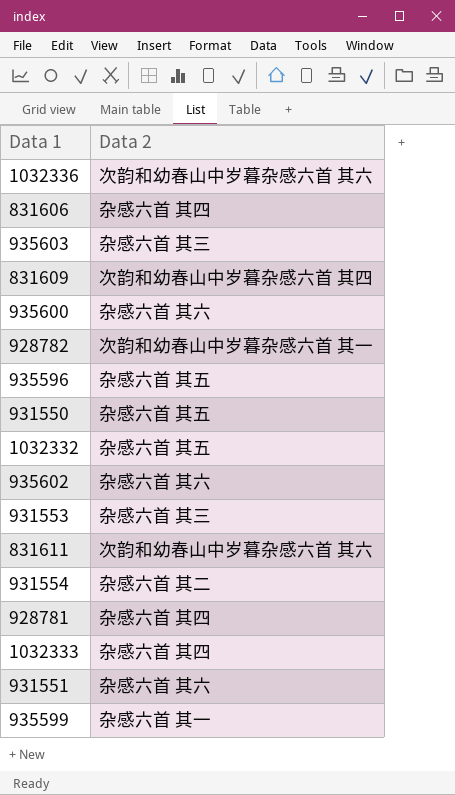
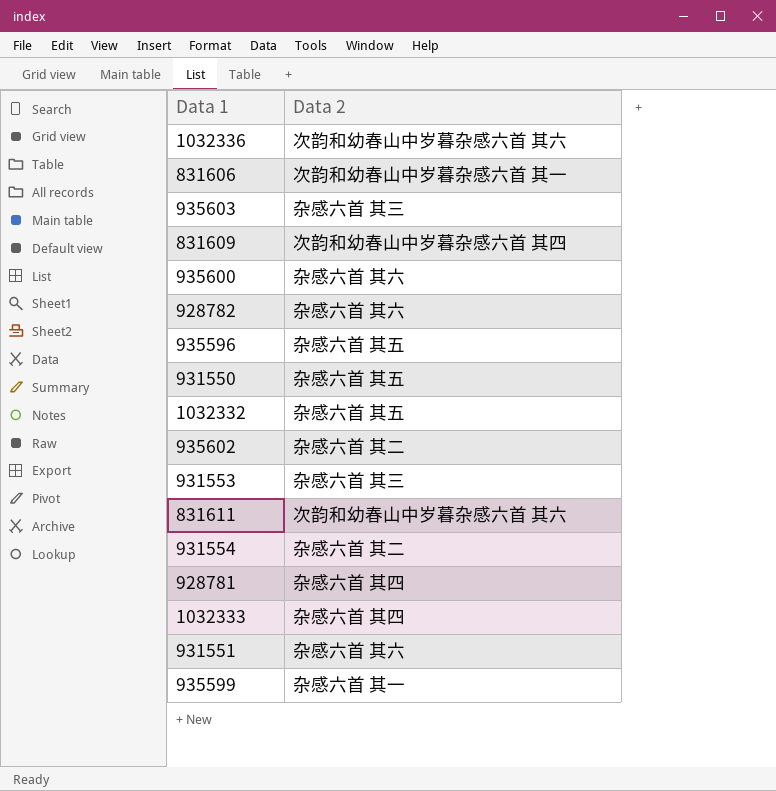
831606 | Data 2: 杂感六首 其四 -> 次韵和幼春山中岁暮杂感六首 其一
928782 | Data 2: 次韵和幼春山中岁暮杂感六首 其一 -> 杂感六首 其六
935602 | Data 2: 杂感六首 其六 -> 杂感六首 其二

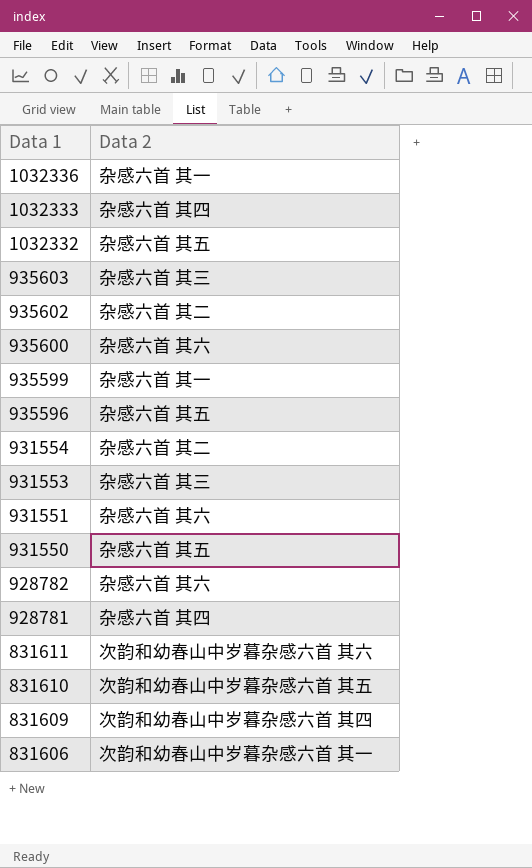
row order: none -> Data 1 descending
1032336 | Data 2: 次韵和幼春山中岁暮杂感六首 其六 -> 杂感六首 其一
row 831610: none -> 次韵和幼春山中岁暮杂感六首 其五

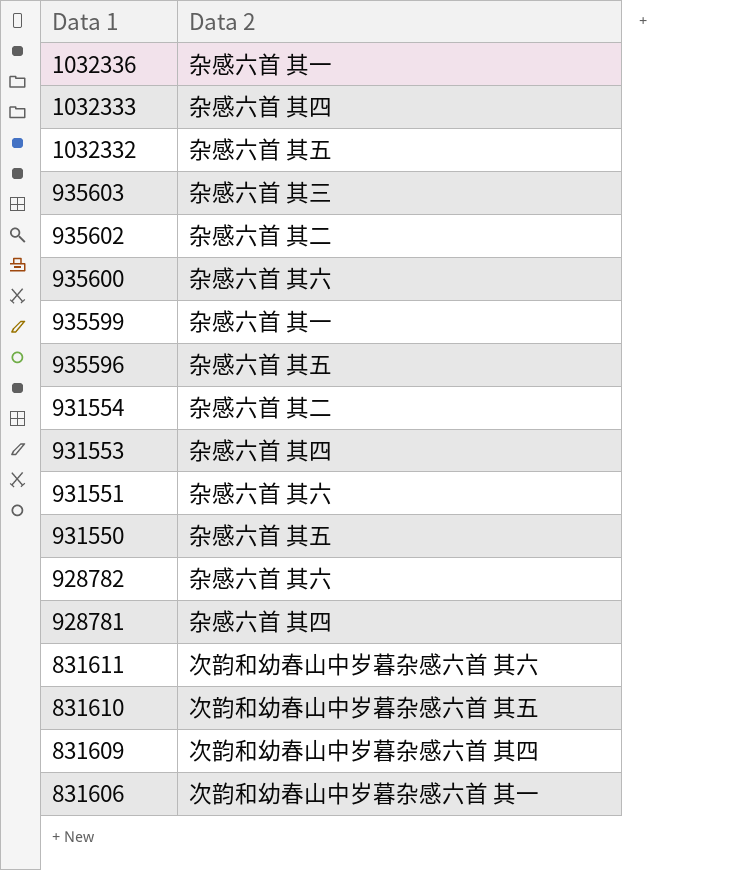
931553 | Data 2: 杂感六首 其三 -> 杂感六首 其四

